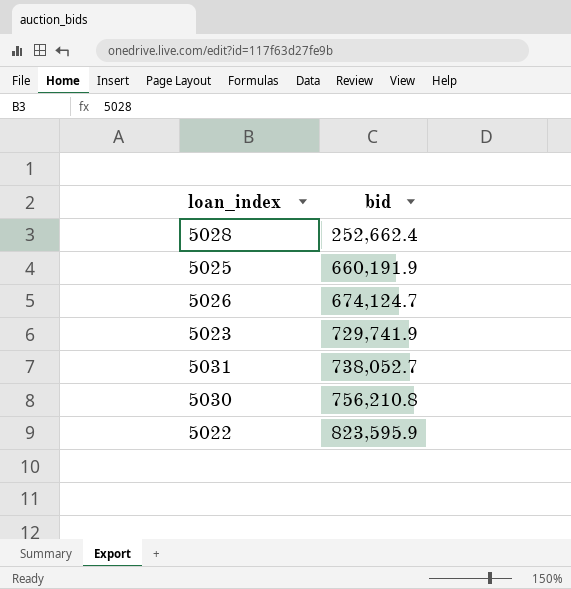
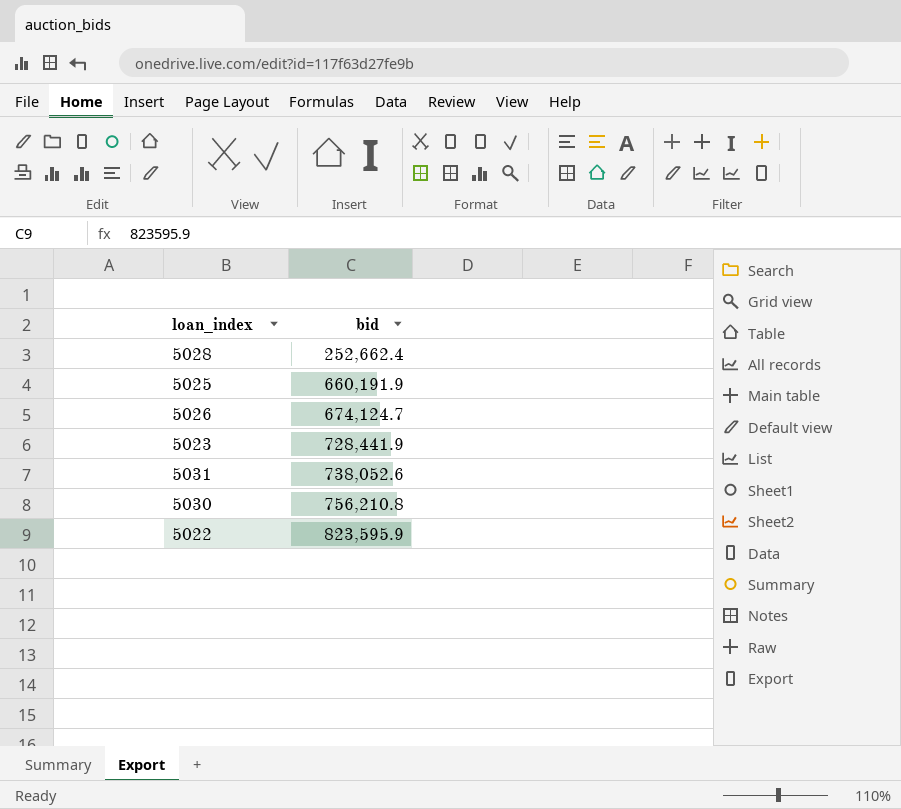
5023 | bid: 729,741.9 -> 728,441.9
5031 | bid: 738,052.7 -> 738,052.6

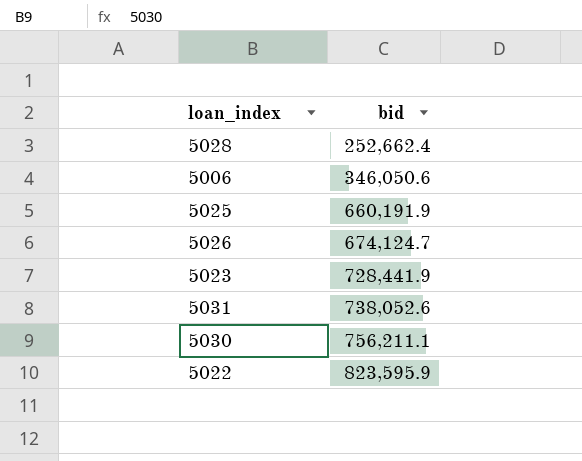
row 5006: none -> 346,050.6
5030 | bid: 756,210.8 -> 756,211.1

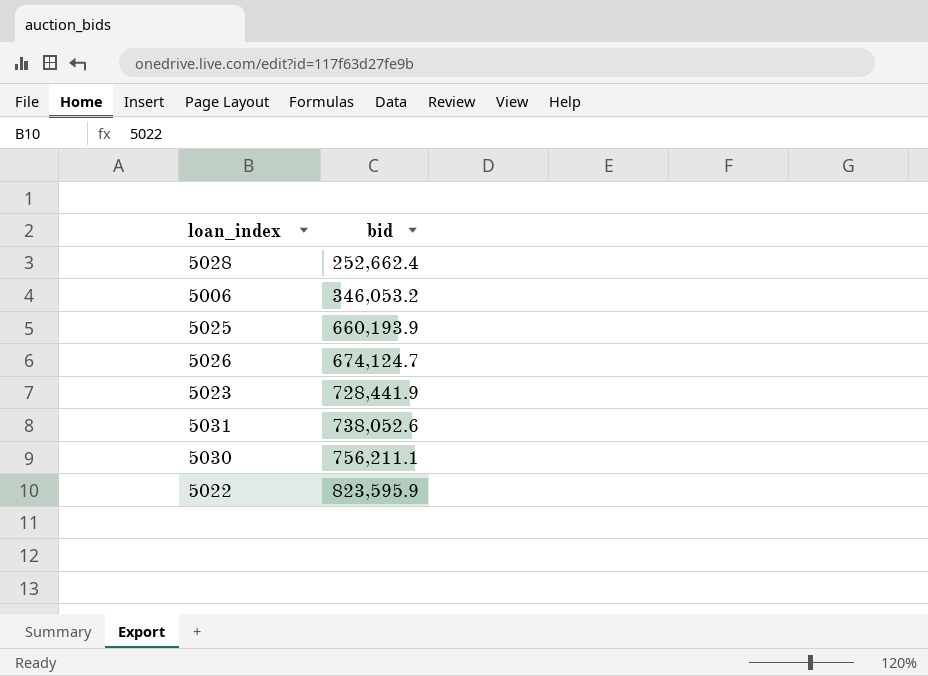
5006 | bid: 346,050.6 -> 346,053.2
5025 | bid: 660,191.9 -> 660,193.9

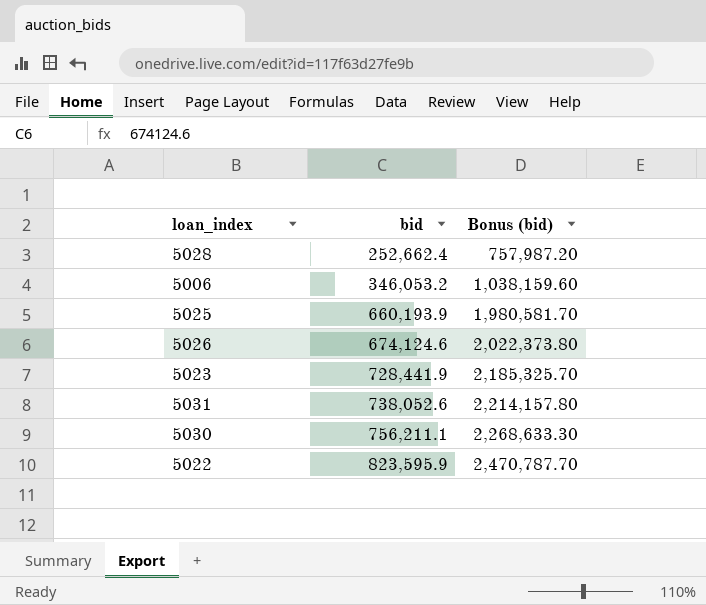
column Bonus (bid) | formula: none -> [bid] * 3
5026 | bid: 674,124.7 -> 674,124.6

